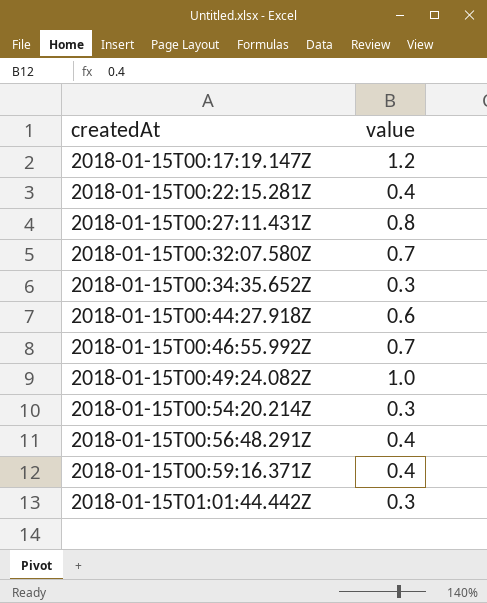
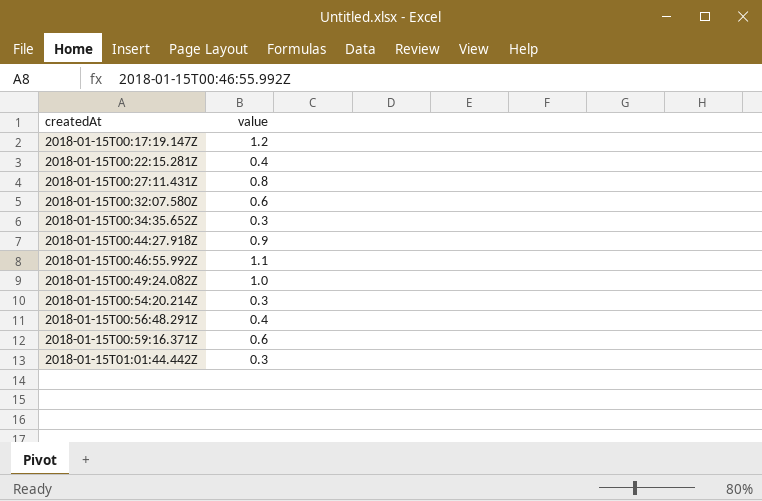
2018-01-15T00:32:07.580Z | value: 0.7 -> 0.6
2018-01-15T00:44:27.918Z | value: 0.6 -> 0.9
2018-01-15T00:46:55.992Z | value: 0.7 -> 1.1
2018-01-15T00:59:16.371Z | value: 0.4 -> 0.6

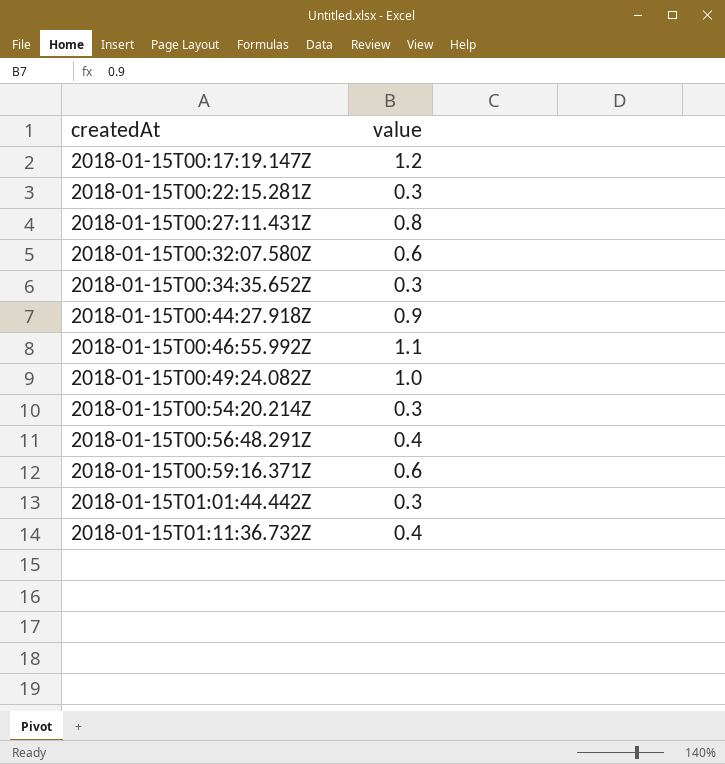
2018-01-15T00:22:15.281Z | value: 0.4 -> 0.3
row 2018-01-15T01:11:36.732Z: none -> 0.4

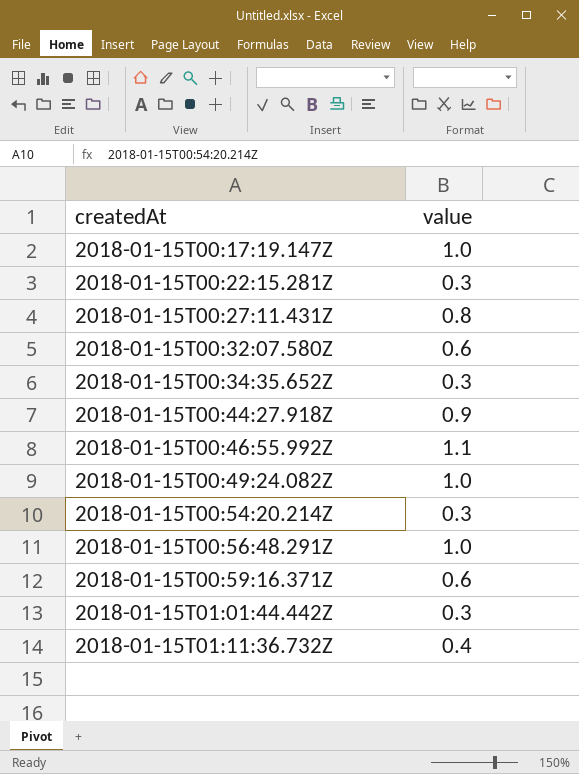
2018-01-15T00:17:19.147Z | value: 1.2 -> 1.0
2018-01-15T00:56:48.291Z | value: 0.4 -> 1.0

